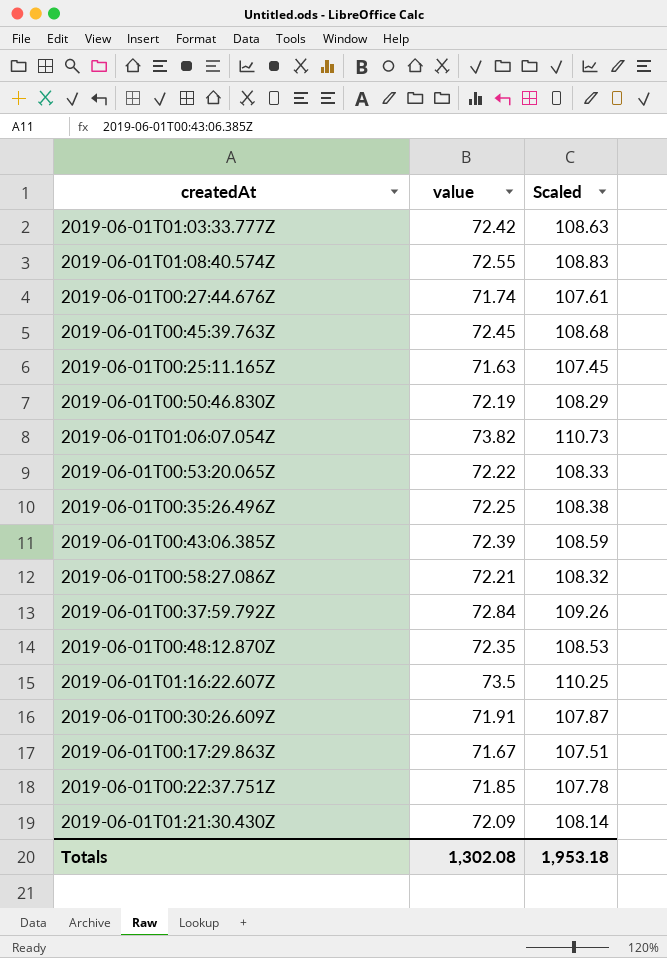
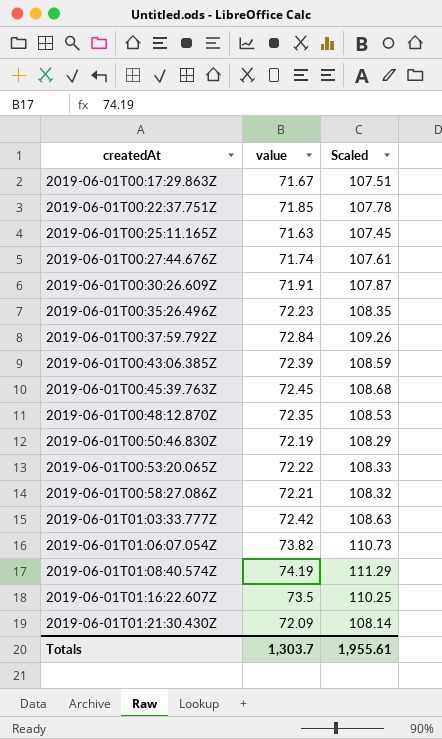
row order: none -> createdAt ascending
2019-06-01T00:35:26.496Z | value: 72.25 -> 72.23
2019-06-01T00:35:26.496Z | Scaled: 108.38 -> 108.35
2019-06-01T01:08:40.574Z | value: 72.55 -> 74.19
2019-06-01T01:08:40.574Z | Scaled: 108.83 -> 111.29
Totals | value: 1,302.08 -> 1,303.7
Totals | Scaled: 1,953.18 -> 1,955.61

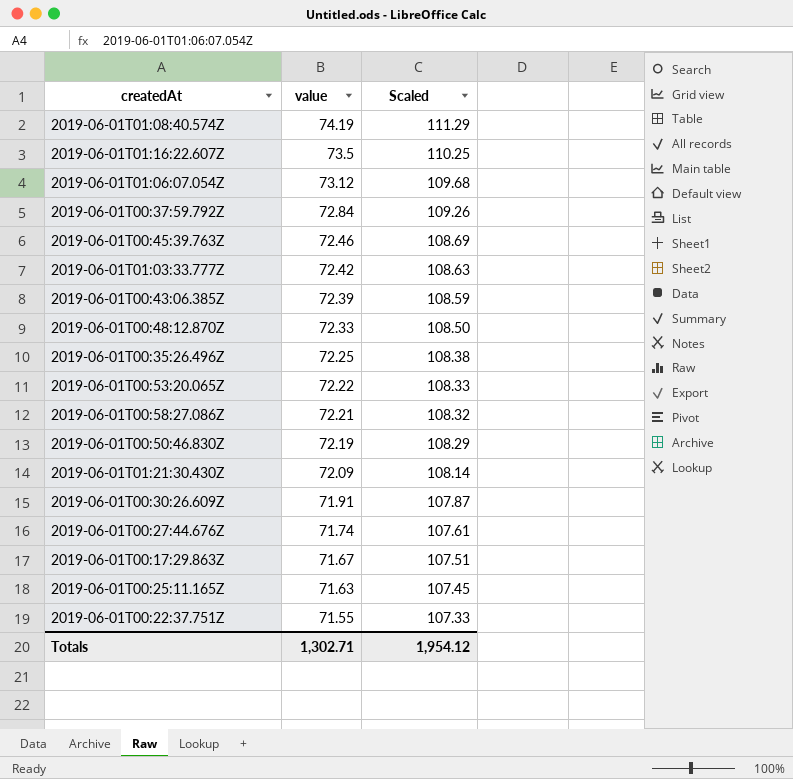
row order: createdAt ascending -> value descending
2019-06-01T01:06:07.054Z | value: 73.82 -> 73.12
2019-06-01T01:06:07.054Z | Scaled: 110.73 -> 109.68
2019-06-01T00:45:39.763Z | value: 72.45 -> 72.46
2019-06-01T00:45:39.763Z | Scaled: 108.68 -> 108.69
2019-06-01T00:48:12.870Z | value: 72.35 -> 72.33
2019-06-01T00:48:12.870Z | Scaled: 108.53 -> 108.50
2019-06-01T00:35:26.496Z | value: 72.23 -> 72.25
2019-06-01T00:35:26.496Z | Scaled: 108.35 -> 108.38
2019-06-01T00:22:37.751Z | value: 71.85 -> 71.55
2019-06-01T00:22:37.751Z | Scaled: 107.78 -> 107.33
Totals | value: 1,303.7 -> 1,302.71
Totals | Scaled: 1,955.61 -> 1,954.12

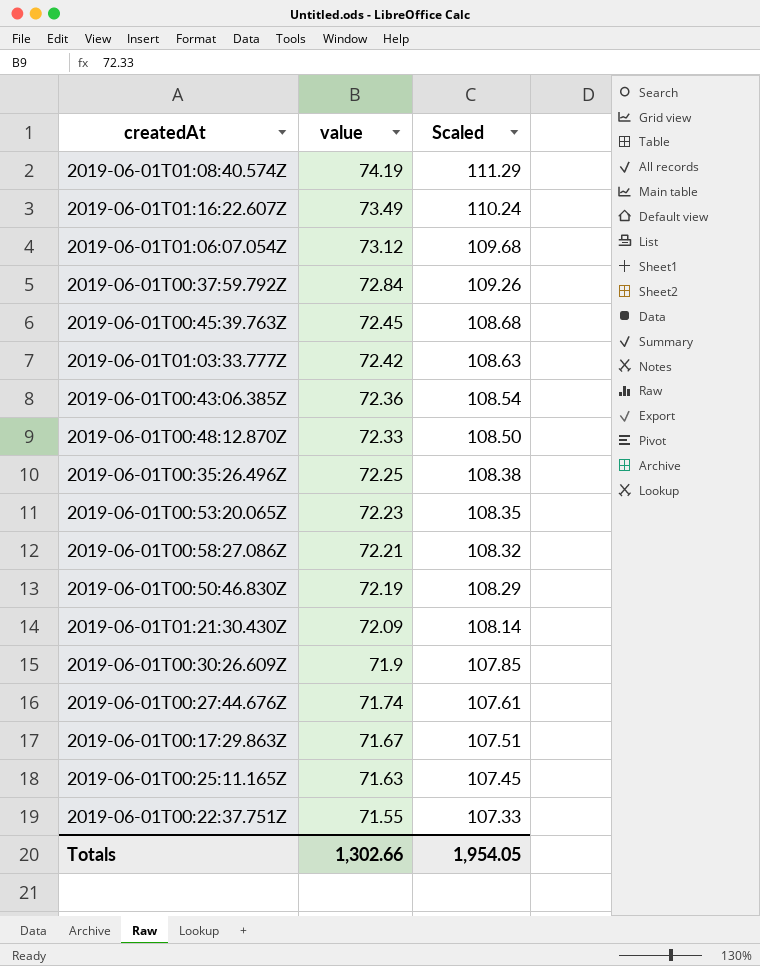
2019-06-01T01:16:22.607Z | value: 73.5 -> 73.49
2019-06-01T01:16:22.607Z | Scaled: 110.25 -> 110.24
2019-06-01T00:45:39.763Z | value: 72.46 -> 72.45
2019-06-01T00:45:39.763Z | Scaled: 108.69 -> 108.68
2019-06-01T00:43:06.385Z | value: 72.39 -> 72.36
2019-06-01T00:43:06.385Z | Scaled: 108.59 -> 108.54
2019-06-01T00:53:20.065Z | value: 72.22 -> 72.23
2019-06-01T00:53:20.065Z | Scaled: 108.33 -> 108.35
2019-06-01T00:30:26.609Z | value: 71.91 -> 71.9
2019-06-01T00:30:26.609Z | Scaled: 107.87 -> 107.85
Totals | value: 1,302.71 -> 1,302.66
Totals | Scaled: 1,954.12 -> 1,954.05

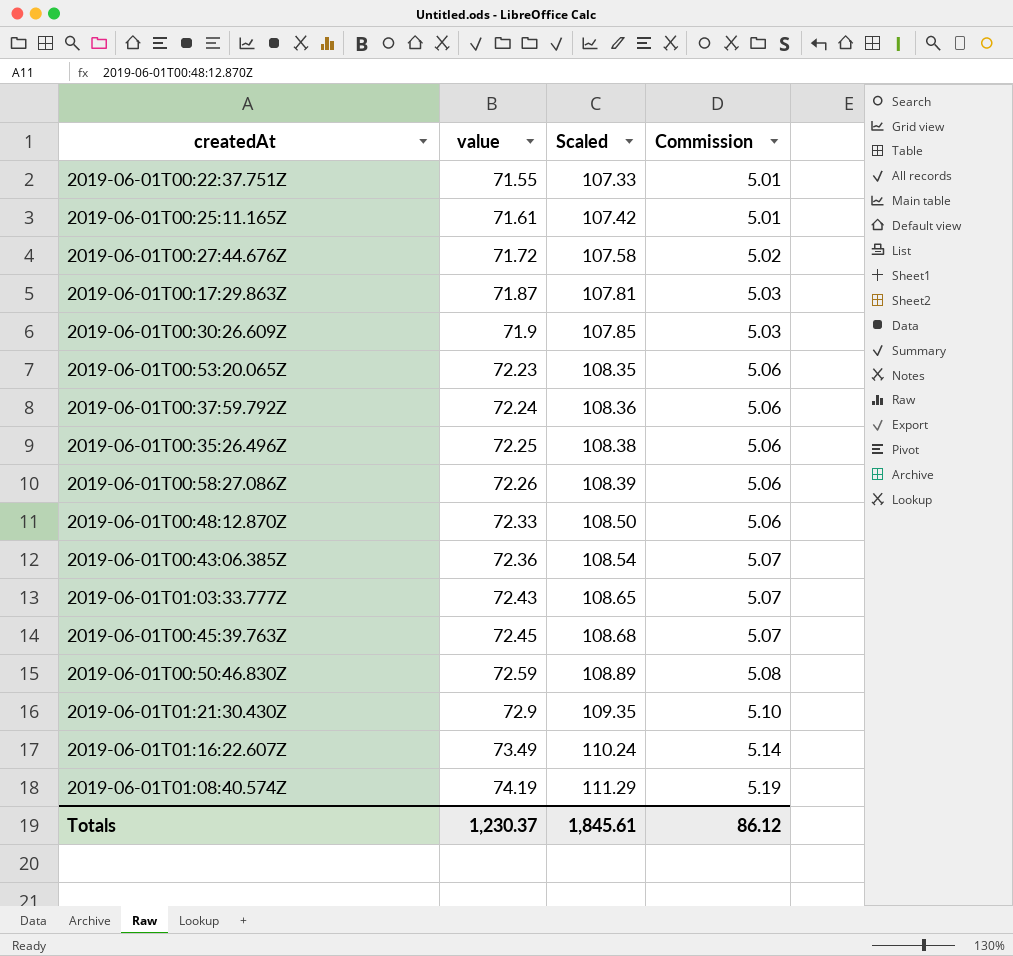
row order: value descending -> value ascending
column Commission | formula: none -> [value] * 0.07
row 2019-06-01T01:06:07.054Z: 73.12 | 109.68 -> none
2019-06-01T00:25:11.165Z | value: 71.63 -> 71.61
2019-06-01T00:25:11.165Z | Scaled: 107.45 -> 107.42
2019-06-01T00:27:44.676Z | value: 71.74 -> 71.72
2019-06-01T00:27:44.676Z | Scaled: 107.61 -> 107.58
2019-06-01T00:17:29.863Z | value: 71.67 -> 71.87
2019-06-01T00:17:29.863Z | Scaled: 107.51 -> 107.81
2019-06-01T00:37:59.792Z | value: 72.84 -> 72.24
2019-06-01T00:37:59.792Z | Scaled: 109.26 -> 108.36
2019-06-01T00:58:27.086Z | value: 72.21 -> 72.26
2019-06-01T00:58:27.086Z | Scaled: 108.32 -> 108.39
2019-06-01T01:03:33.777Z | value: 72.42 -> 72.43
2019-06-01T01:03:33.777Z | Scaled: 108.63 -> 108.65
2019-06-01T00:50:46.830Z | value: 72.19 -> 72.59
2019-06-01T00:50:46.830Z | Scaled: 108.29 -> 108.89
2019-06-01T01:21:30.430Z | value: 72.09 -> 72.9
2019-06-01T01:21:30.430Z | Scaled: 108.14 -> 109.35
Totals | value: 1,302.66 -> 1,230.37
Totals | Scaled: 1,954.05 -> 1,845.61

